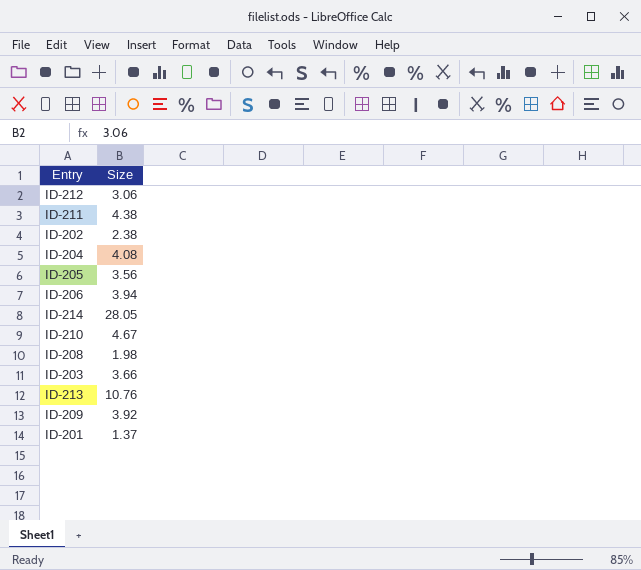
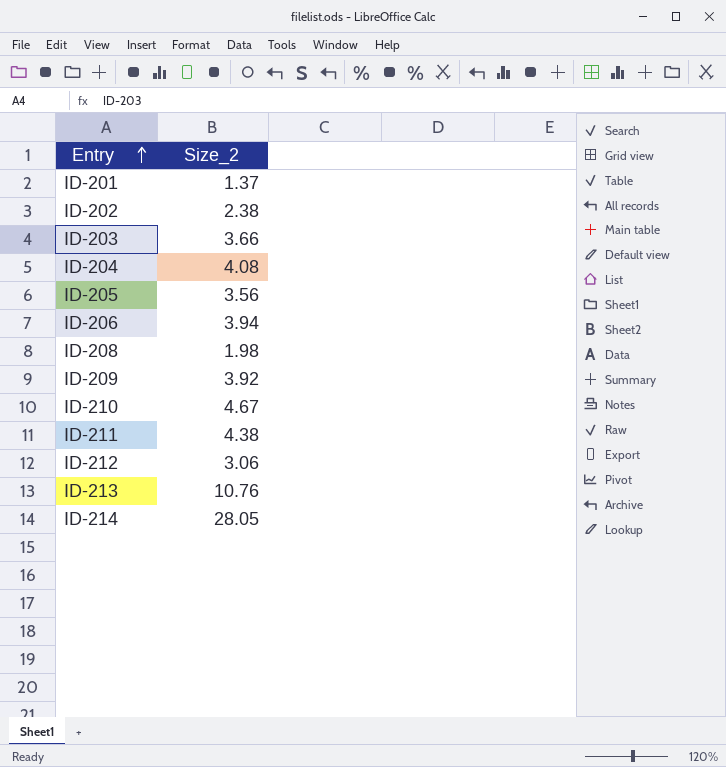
row order: none -> Entry ascending
column name: Size -> Size_2

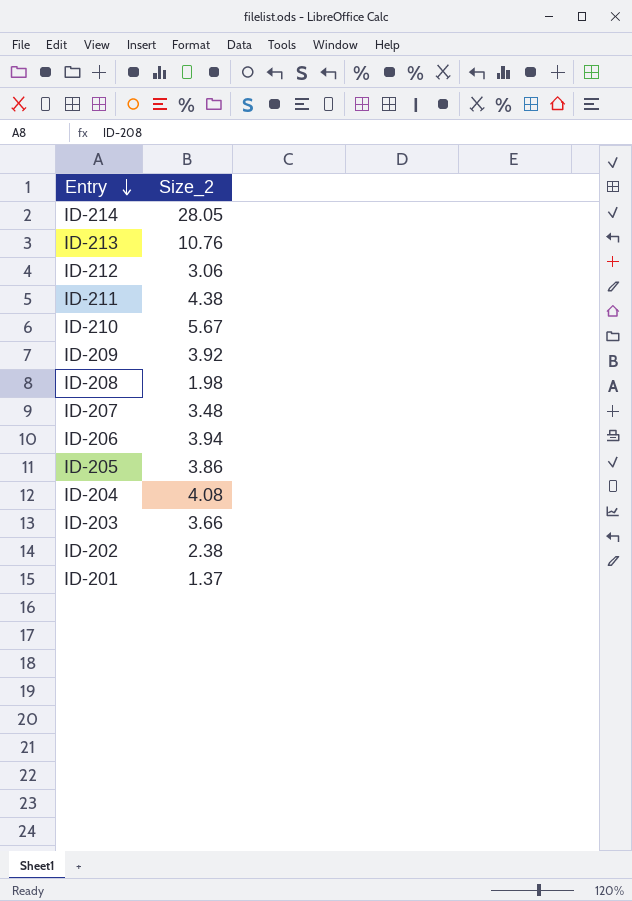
row order: Entry ascending -> Entry descending
ID-210 | Size_2: 4.67 -> 5.67
row ID-207: none -> 3.48
ID-205 | Size_2: 3.56 -> 3.86

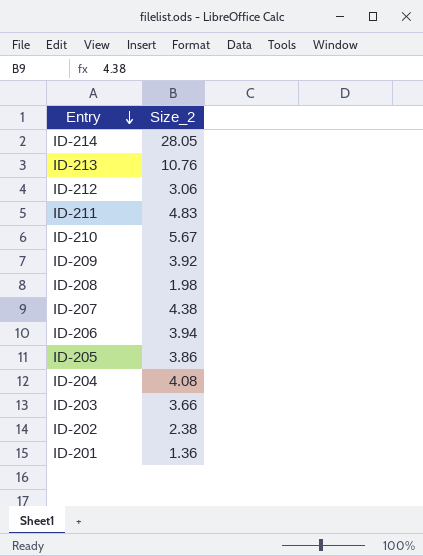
ID-211 | Size_2: 4.38 -> 4.83
ID-207 | Size_2: 3.48 -> 4.38
ID-201 | Size_2: 1.37 -> 1.36

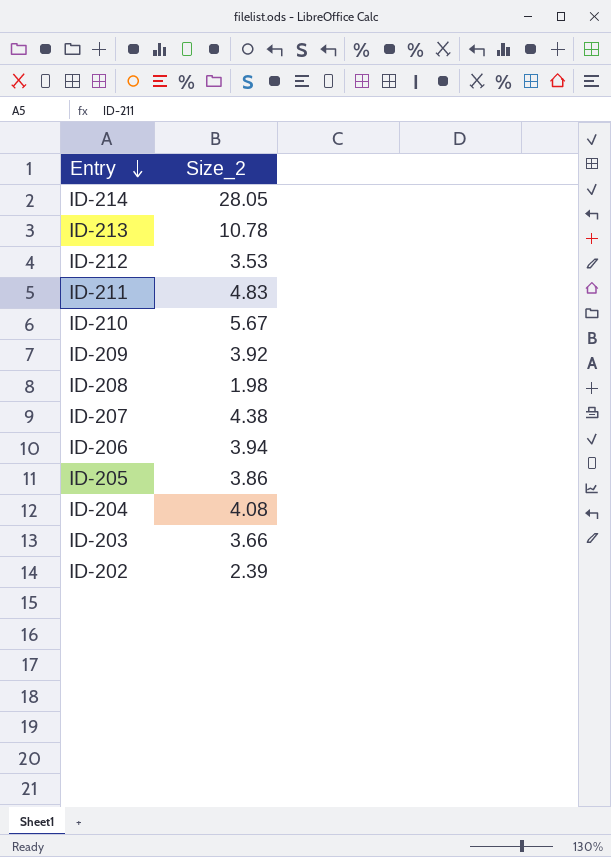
row ID-201: 1.36 -> none
ID-213 | Size_2: 10.76 -> 10.78
ID-212 | Size_2: 3.06 -> 3.53
ID-202 | Size_2: 2.38 -> 2.39

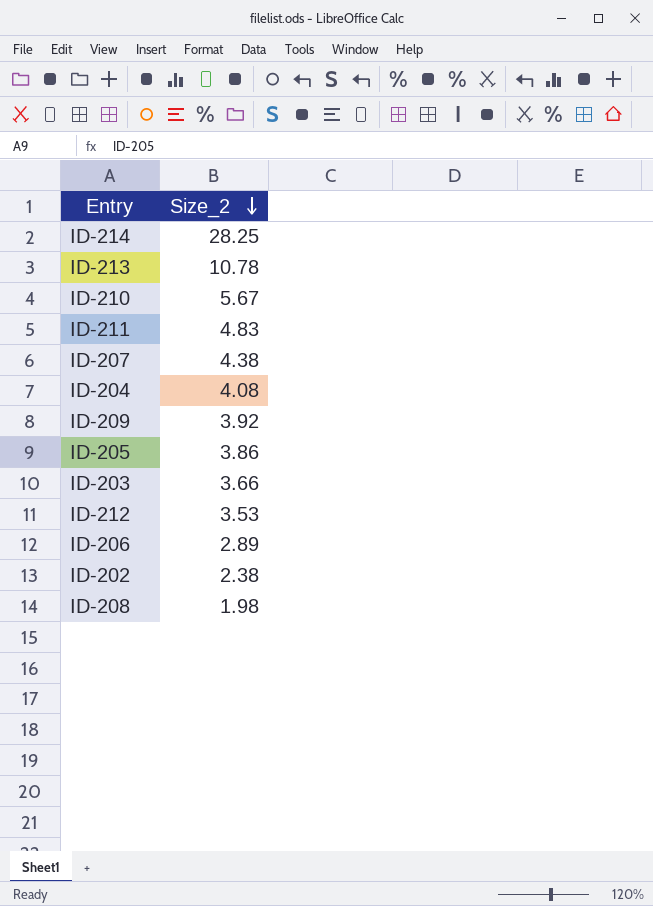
row order: Entry descending -> Size_2 descending
ID-214 | Size_2: 28.05 -> 28.25
ID-206 | Size_2: 3.94 -> 2.89
ID-202 | Size_2: 2.39 -> 2.38

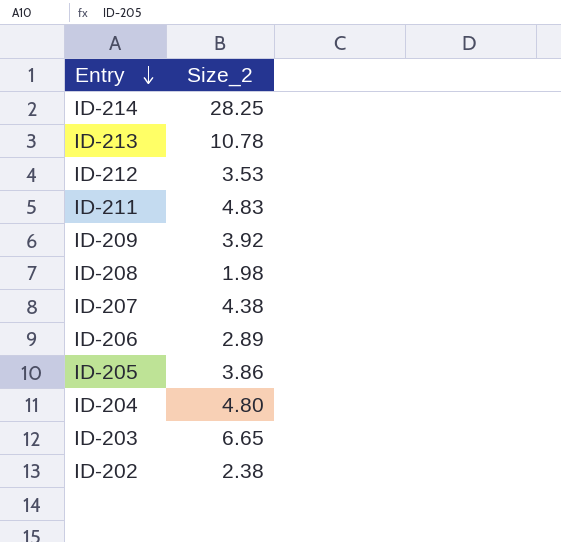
row order: Size_2 descending -> Entry descending
row ID-210: 5.67 -> none
ID-204 | Size_2: 4.08 -> 4.80
ID-203 | Size_2: 3.66 -> 6.65

